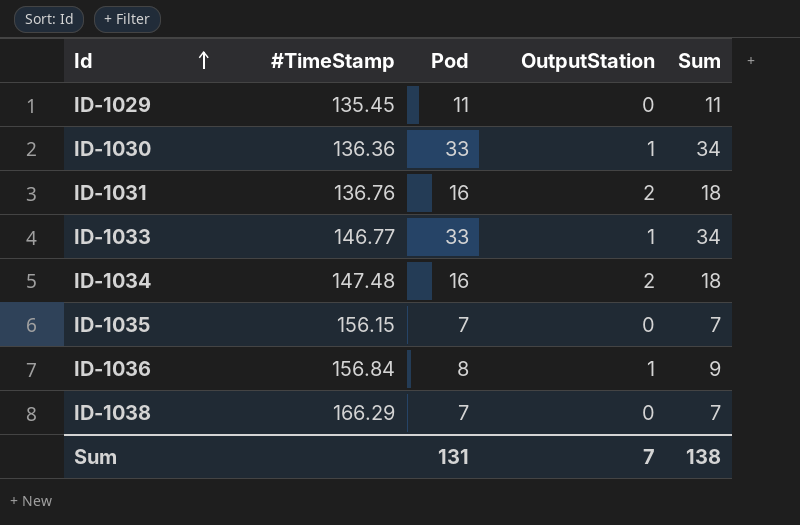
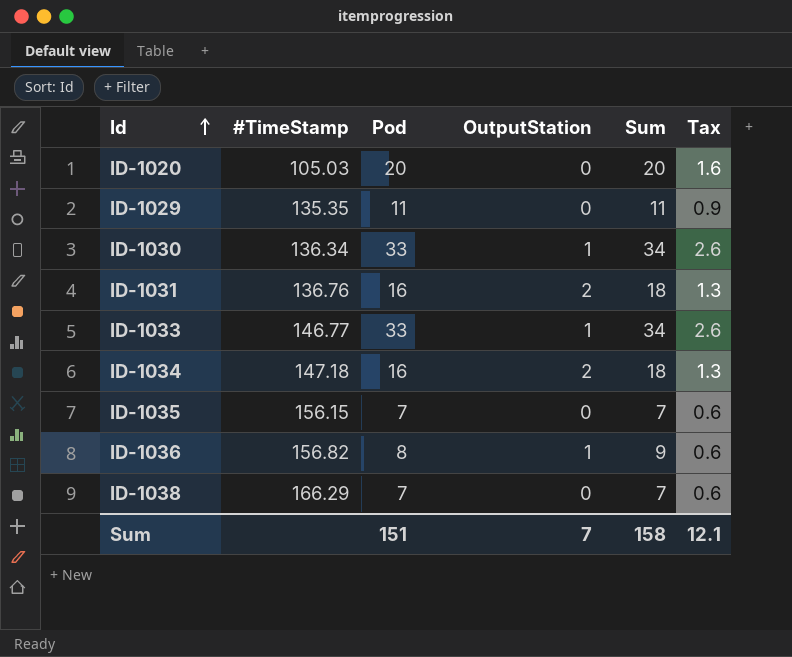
column Tax | formula: none -> [Pod] * 0.08
row ID-1020: none -> 105.03 | 20 | 0 | 20 | 1.6
ID-1029 | #TimeStamp: 135.45 -> 135.35
ID-1030 | #TimeStamp: 136.36 -> 136.34
ID-1034 | #TimeStamp: 147.48 -> 147.18
ID-1036 | #TimeStamp: 156.84 -> 156.82
Sum | Pod: 131 -> 151
Sum | Sum: 138 -> 158

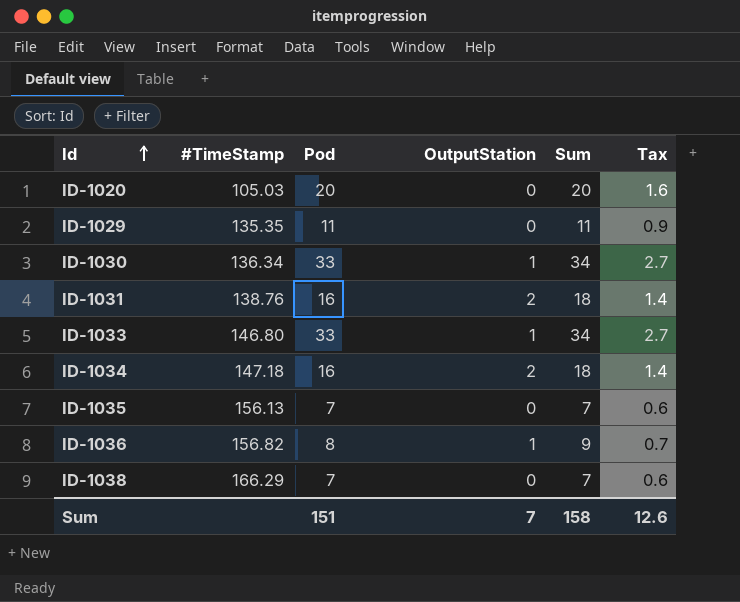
column Tax | formula: [Pod] * 0.08 -> [Sum] * 0.08
ID-1031 | #TimeStamp: 136.76 -> 138.76
ID-1033 | #TimeStamp: 146.77 -> 146.80
ID-1035 | #TimeStamp: 156.15 -> 156.13
Sum | Tax: 12.1 -> 12.6

